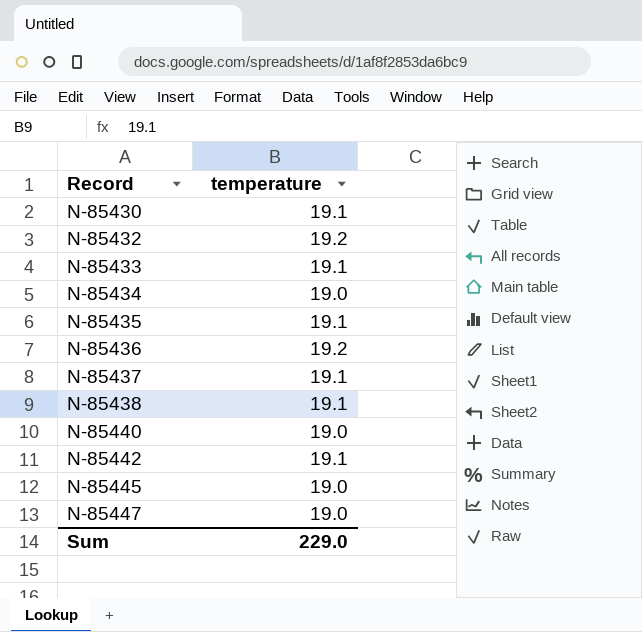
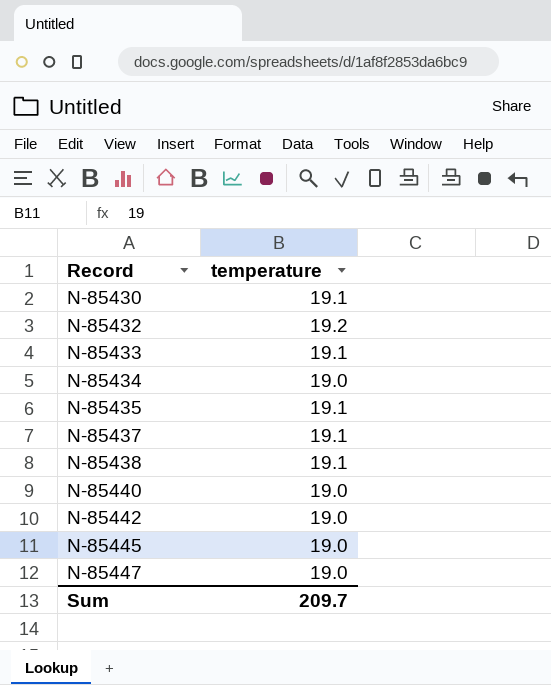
row N-85436: 19.2 -> none
N-85442 | temperature: 19.1 -> 19.0
Sum | temperature: 229.0 -> 209.7

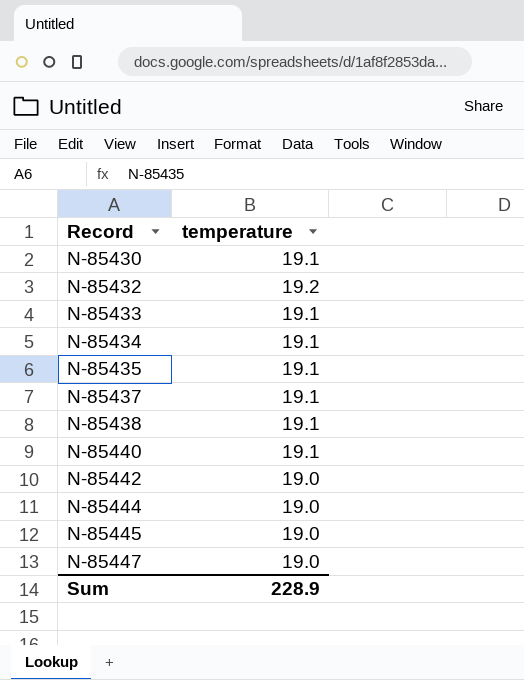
N-85434 | temperature: 19.0 -> 19.1
N-85440 | temperature: 19.0 -> 19.1
row N-85444: none -> 19.0
Sum | temperature: 209.7 -> 228.9

